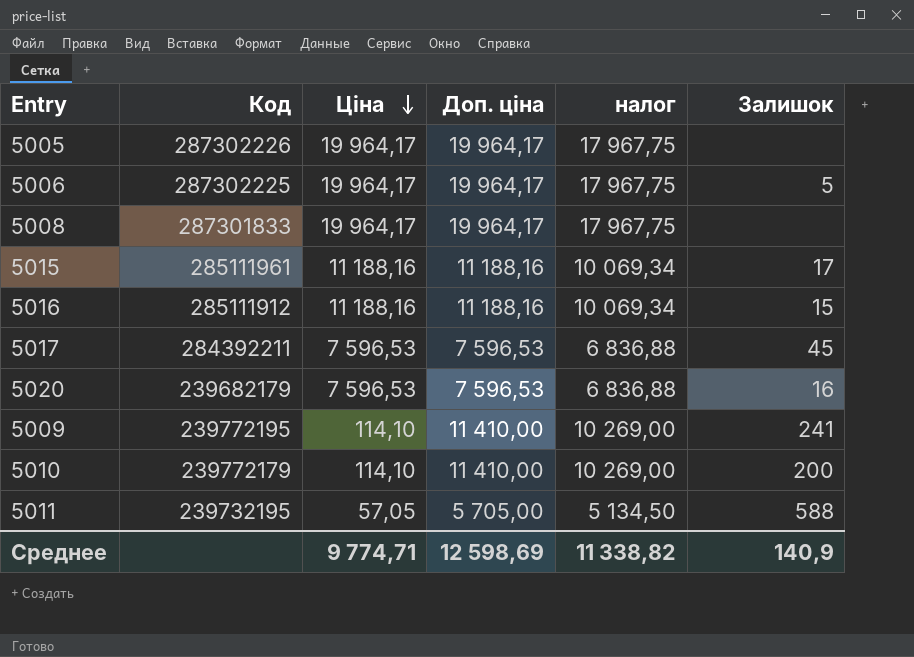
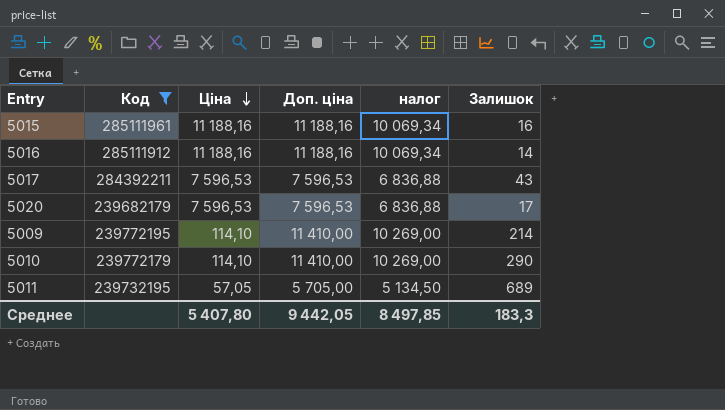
filter: none -> Код <= 285111961
5015 | Залишок: 17 -> 16
5016 | Залишок: 15 -> 14
5017 | Залишок: 45 -> 43
5020 | Залишок: 16 -> 17
5009 | Залишок: 241 -> 214
5010 | Залишок: 200 -> 290
5011 | Залишок: 588 -> 689
Среднее | Ціна: 9 774,71 -> 5 407,80
Среднее | Доп. ціна: 12 598,69 -> 9 442,05
Среднее | налог: 11 338,82 -> 8 497,85
Среднее | Залишок: 140,9 -> 183,3

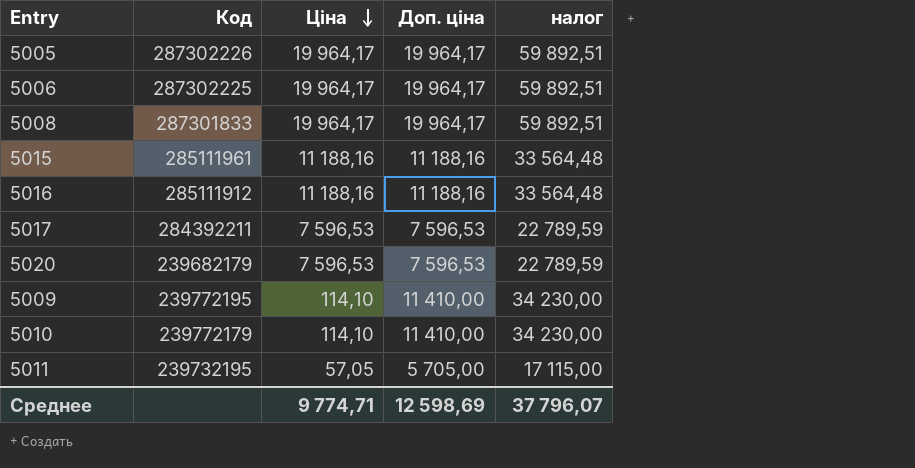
filter: Код <= 285111961 -> none
column Залишок | position: 6 -> none
column налог | formula: [Доп. ціна] * 0,9 -> [Доп. ціна] * 3
Среднее | Ціна: 5 407,80 -> 9 774,71
Среднее | Доп. ціна: 9 442,05 -> 12 598,69
Среднее | налог: 8 497,85 -> 37 796,07

